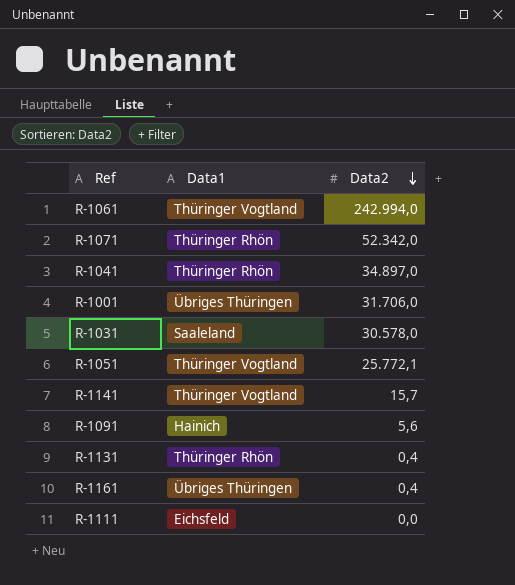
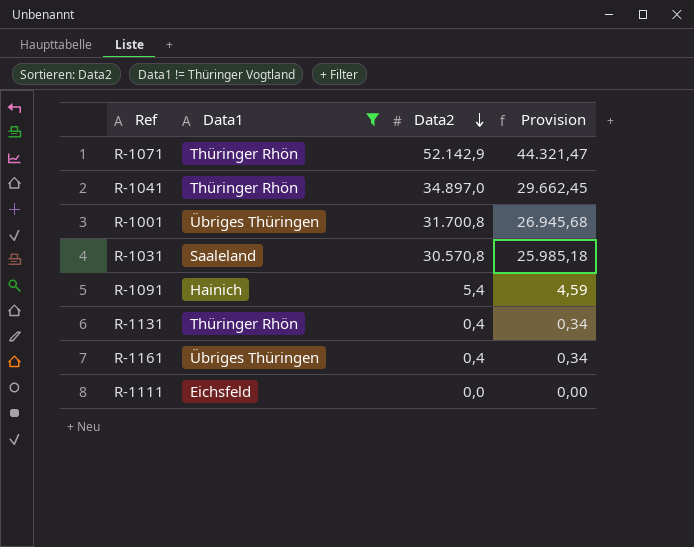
filter: none -> Data1 != Thüringer Vogtland
column Provision | formula: none -> [Data2] * 0,85
R-1071 | Data2: 52.342,0 -> 52.142,9
R-1001 | Data2: 31.706,0 -> 31.700,8
R-1031 | Data2: 30.578,0 -> 30.570,8
R-1091 | Data2: 5,6 -> 5,4

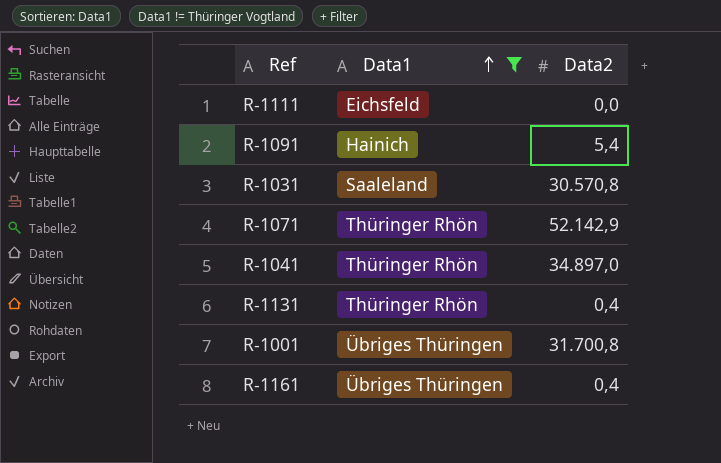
row order: Data2 descending -> Data1 ascending
column Provision | formula: [Data2] * 0,85 -> none

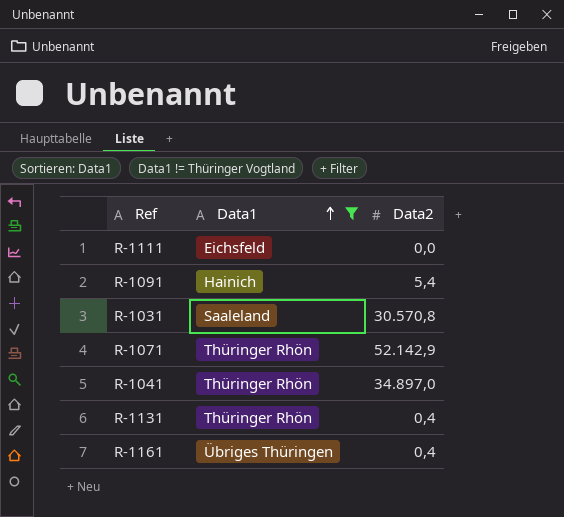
row R-1001: Übriges Thüringen | 31.700,8 -> none

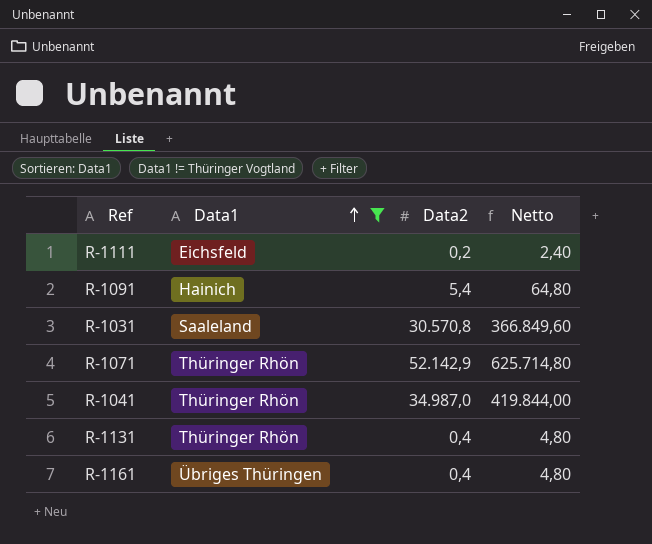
column Netto | formula: none -> [Data2] * 12
R-1111 | Data2: 0,0 -> 0,2
R-1041 | Data2: 34.897,0 -> 34.987,0

